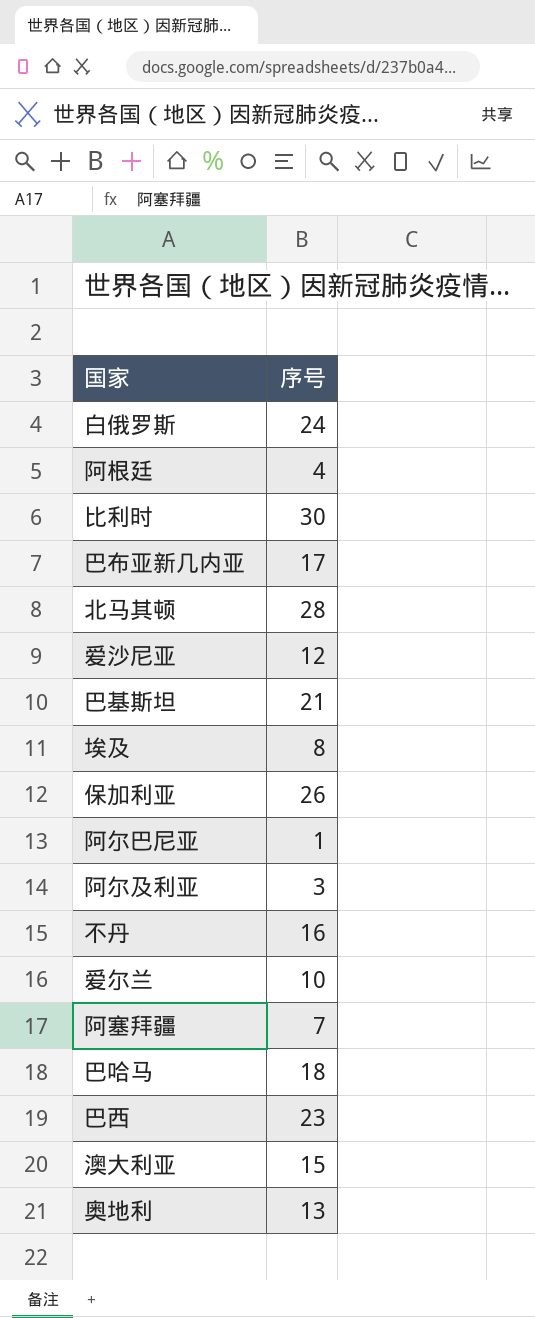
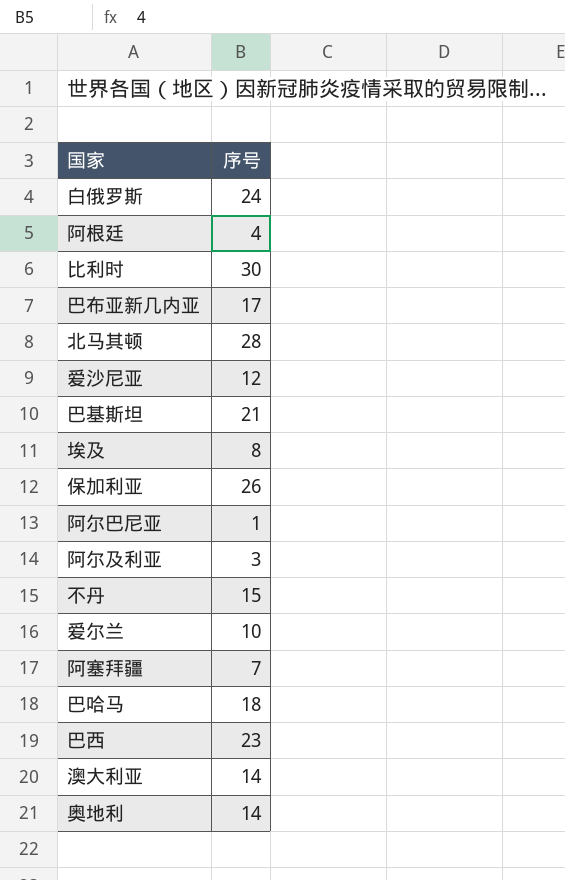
不丹 | 序号: 16 -> 15
澳大利亚 | 序号: 15 -> 14
奥地利 | 序号: 13 -> 14

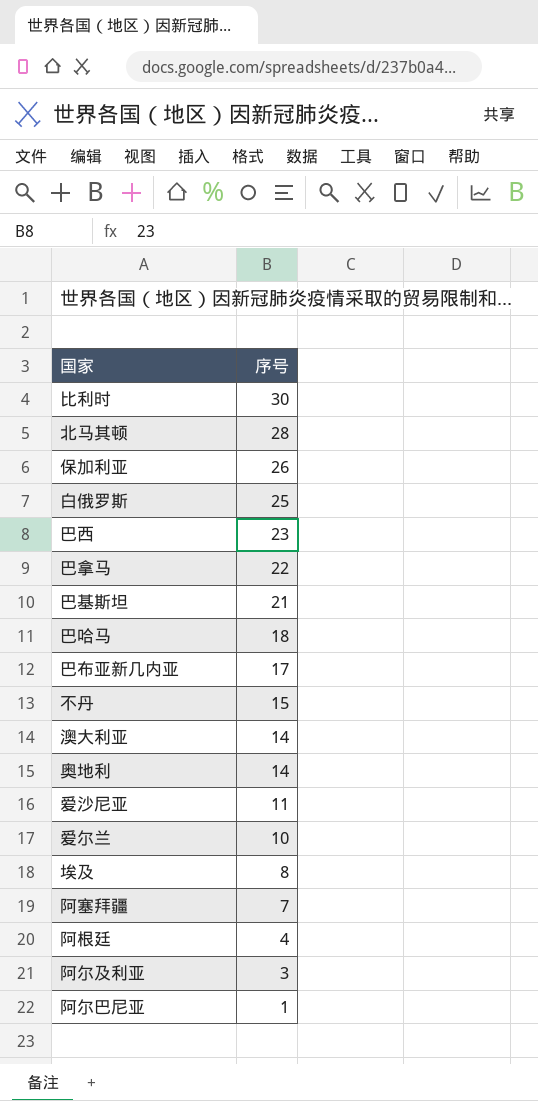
row order: none -> 序号 descending
白俄罗斯 | 序号: 24 -> 25
row 巴拿马: none -> 22
爱沙尼亚 | 序号: 12 -> 11

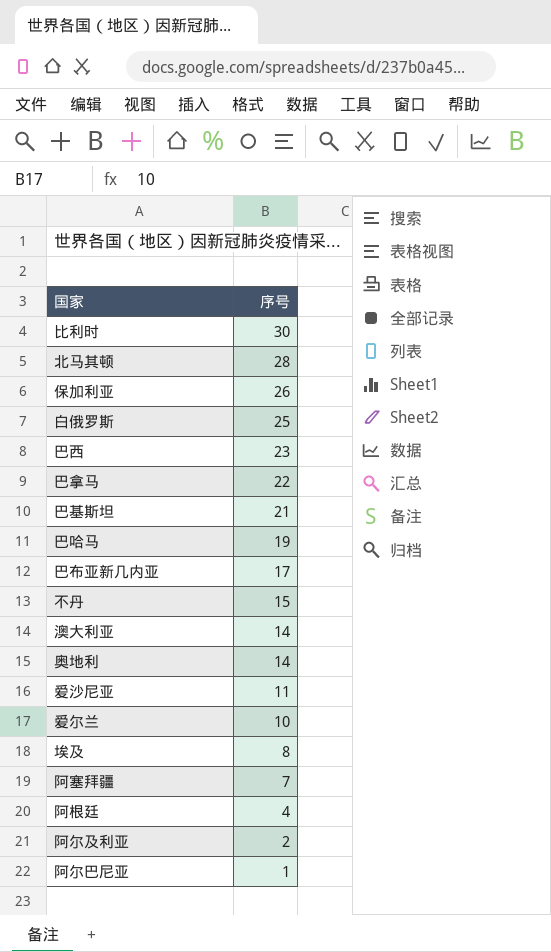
巴哈马 | 序号: 18 -> 19
阿尔及利亚 | 序号: 3 -> 2

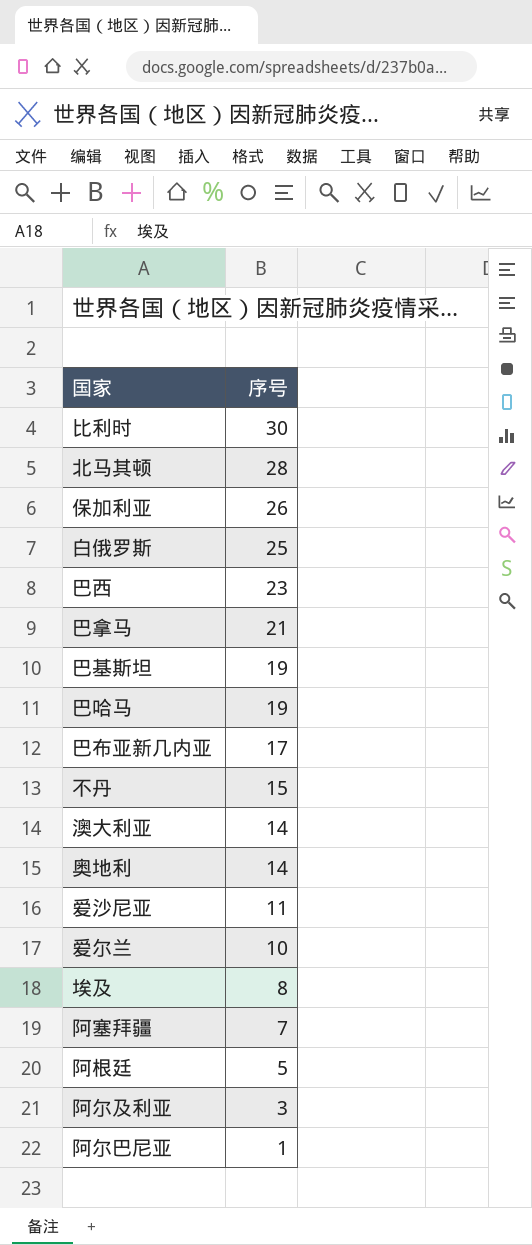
巴拿马 | 序号: 22 -> 21
巴基斯坦 | 序号: 21 -> 19
阿根廷 | 序号: 4 -> 5
阿尔及利亚 | 序号: 2 -> 3

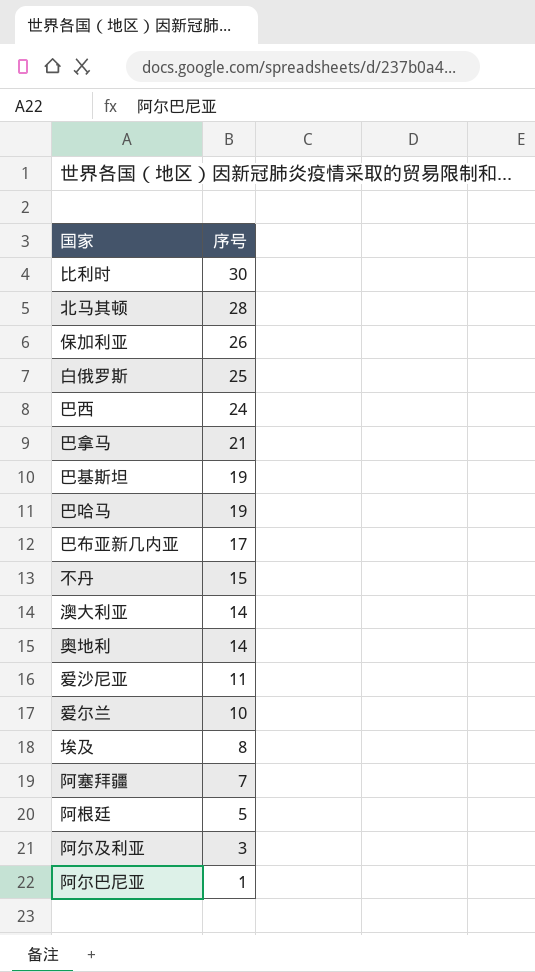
巴西 | 序号: 23 -> 24

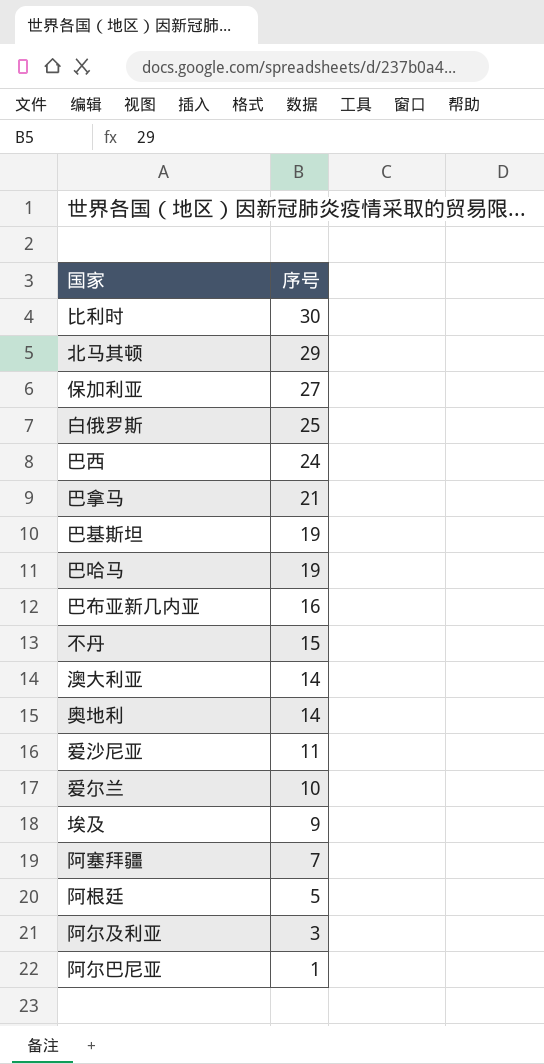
北马其顿 | 序号: 28 -> 29
保加利亚 | 序号: 26 -> 27
巴布亚新几内亚 | 序号: 17 -> 16
埃及 | 序号: 8 -> 9

